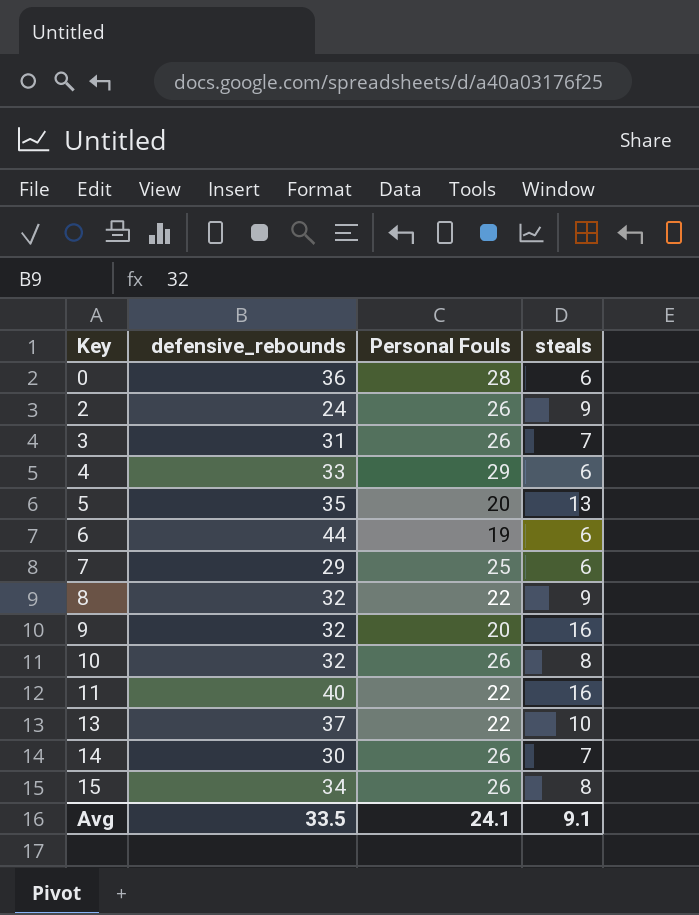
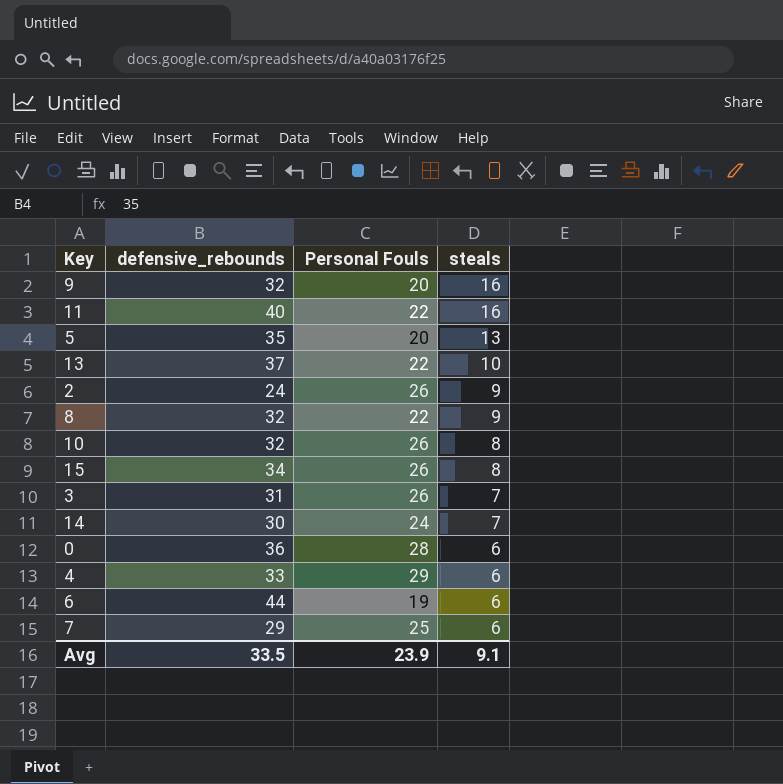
row order: Key ascending -> steals descending
14 | Personal Fouls: 26 -> 24
Avg | Personal Fouls: 24.1 -> 23.9

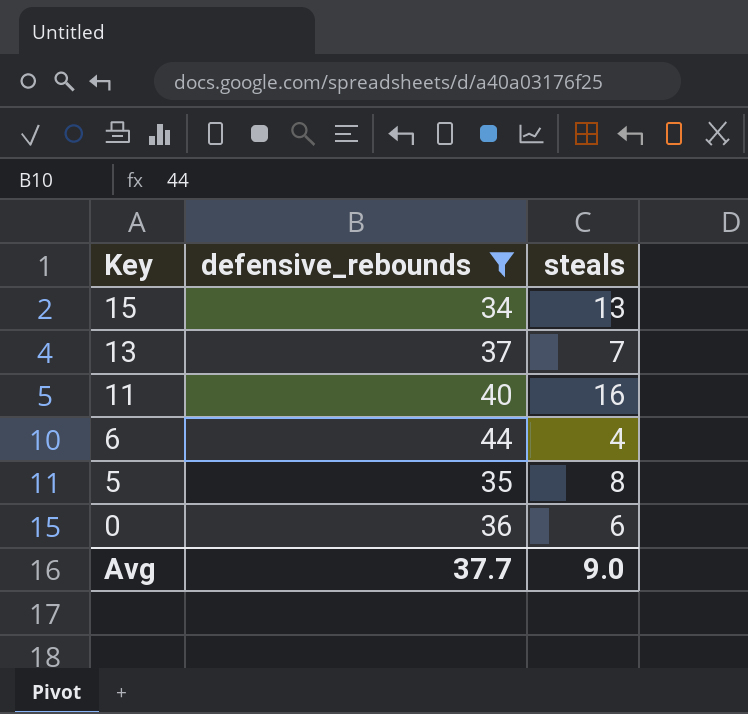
filter: none -> defensive_rebounds >= 34
row order: steals descending -> Key descending
column Personal Fouls | position: 3 -> none
15 | steals: 8 -> 13
13 | steals: 10 -> 7
6 | steals: 6 -> 4
5 | steals: 13 -> 8
Avg | defensive_rebounds: 33.5 -> 37.7
Avg | steals: 9.1 -> 9.0

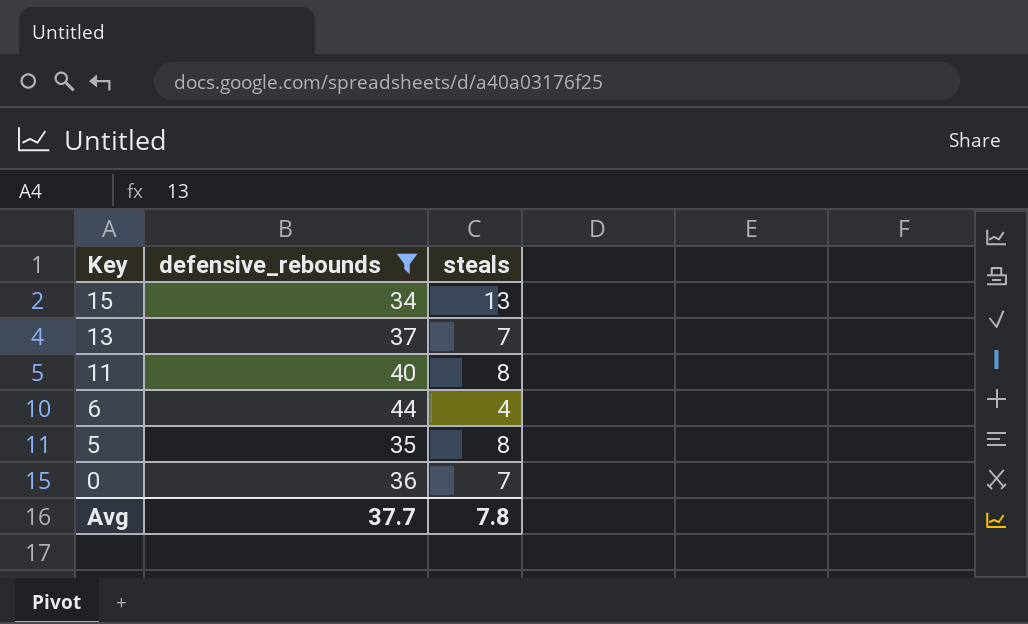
11 | steals: 16 -> 8
0 | steals: 6 -> 7
Avg | steals: 9.0 -> 7.8

